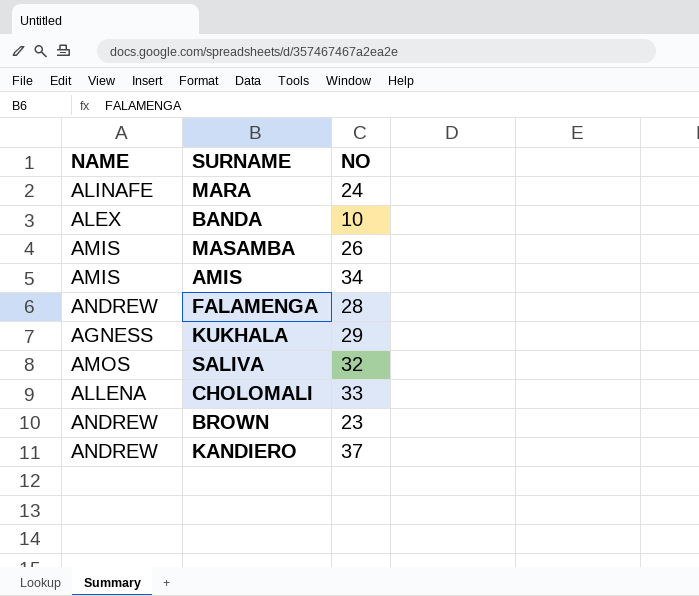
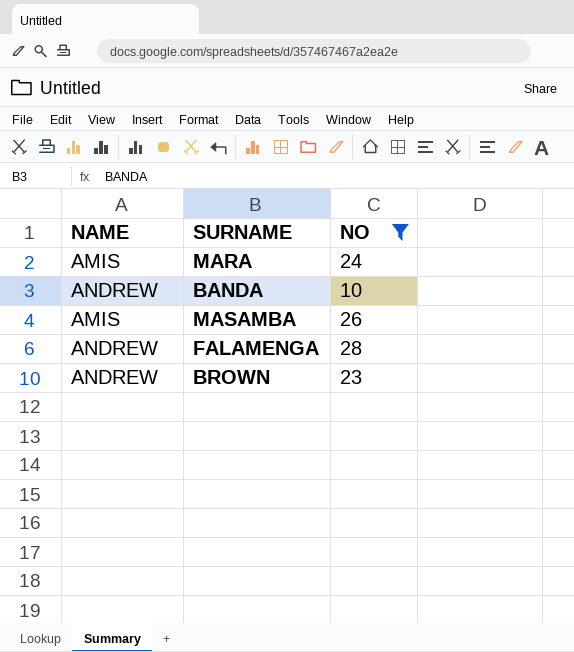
filter: none -> NO <= 28
MARA | NAME: ALINAFE -> AMIS
BANDA | NAME: ALEX -> ANDREW

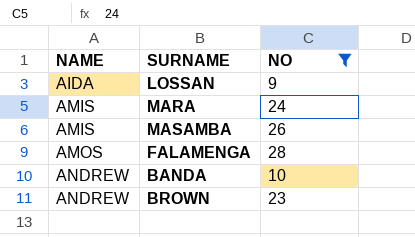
row order: none -> NAME ascending
row LOSSAN: none -> AIDA | 9
FALAMENGA | NAME: ANDREW -> AMOS

